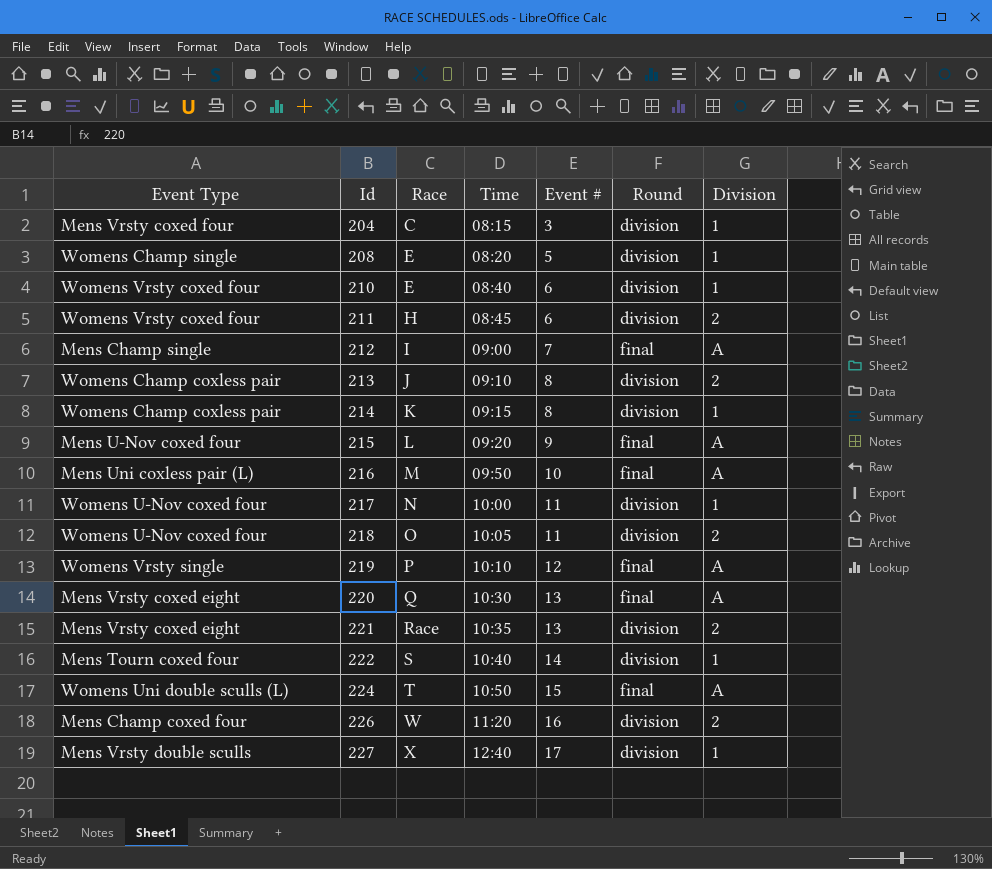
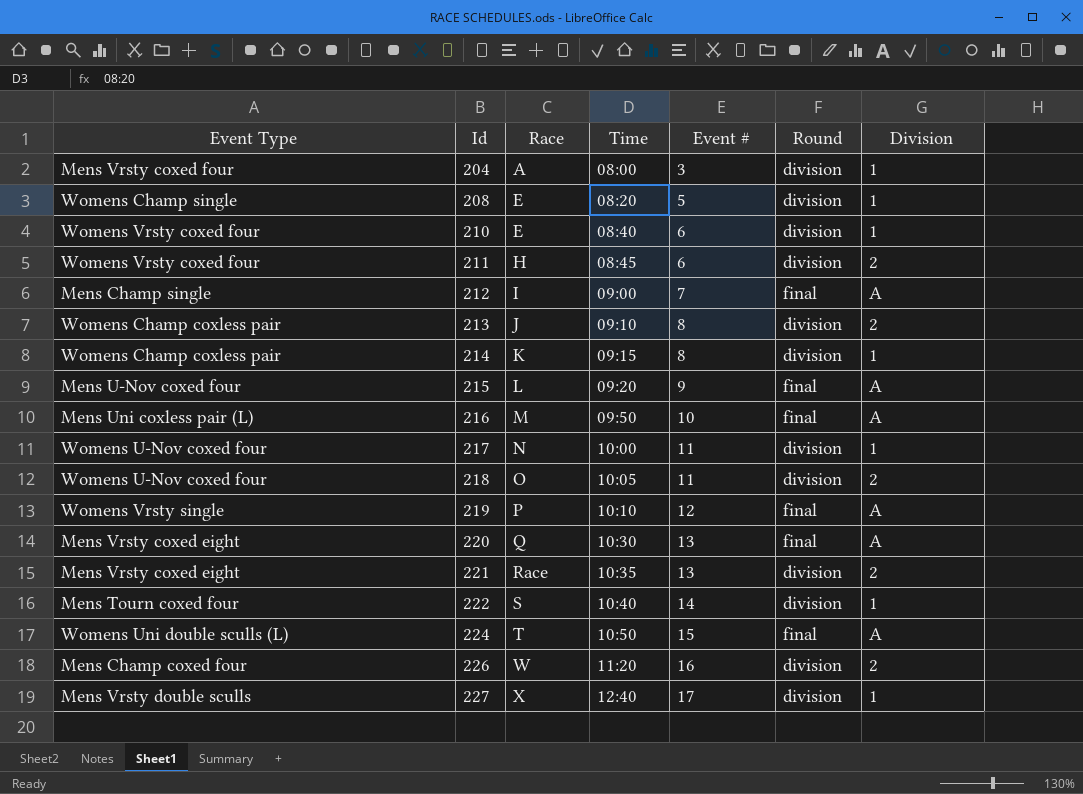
204 | Race: C -> A
204 | Time: 08:15 -> 08:00

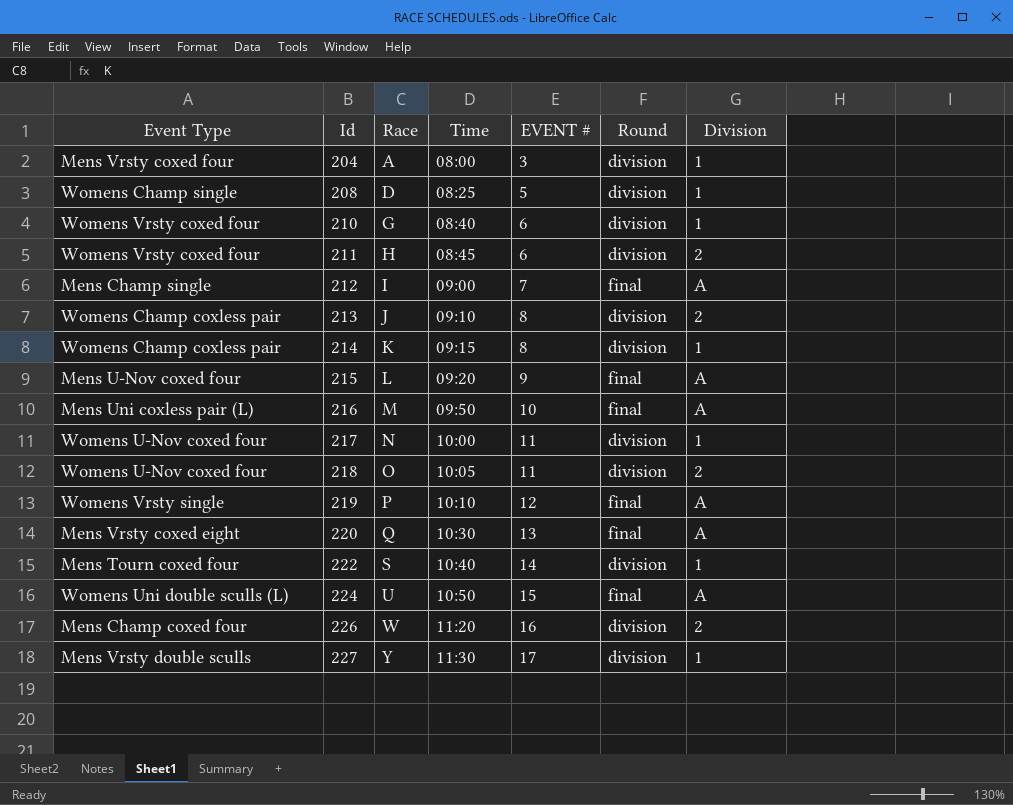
column name: Event # -> EVENT #
row 221: Mens Vrsty coxed eight | Race | 10:35 | 13 | division | 2 -> none
208 | Race: E -> D
208 | Time: 08:20 -> 08:25
210 | Race: E -> G
224 | Race: T -> U
227 | Race: X -> Y
227 | Time: 12:40 -> 11:30

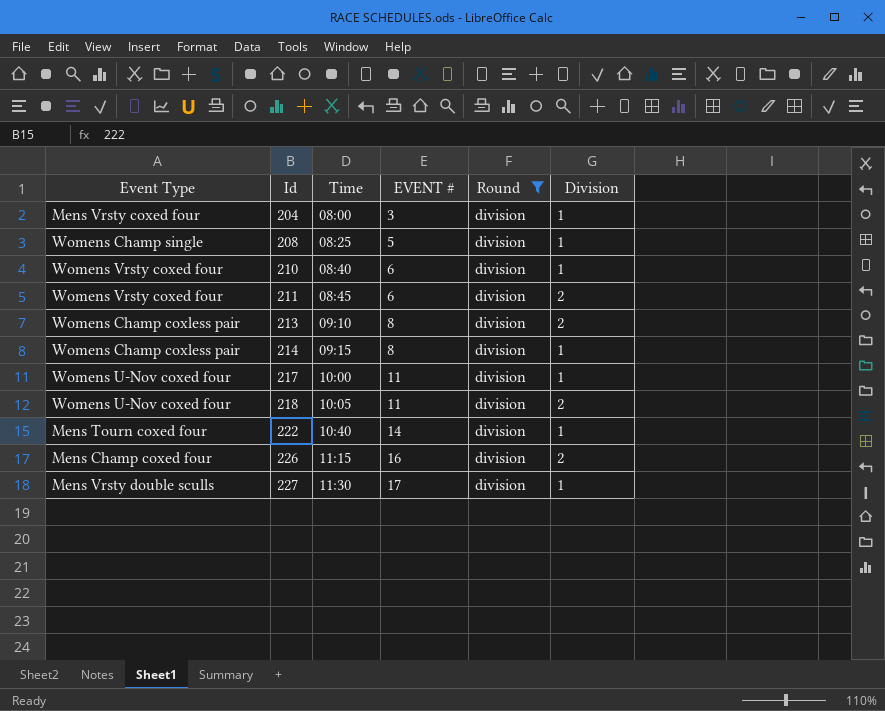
filter: none -> Round = division
column Race | position: 3 -> none
226 | Time: 11:20 -> 11:15

